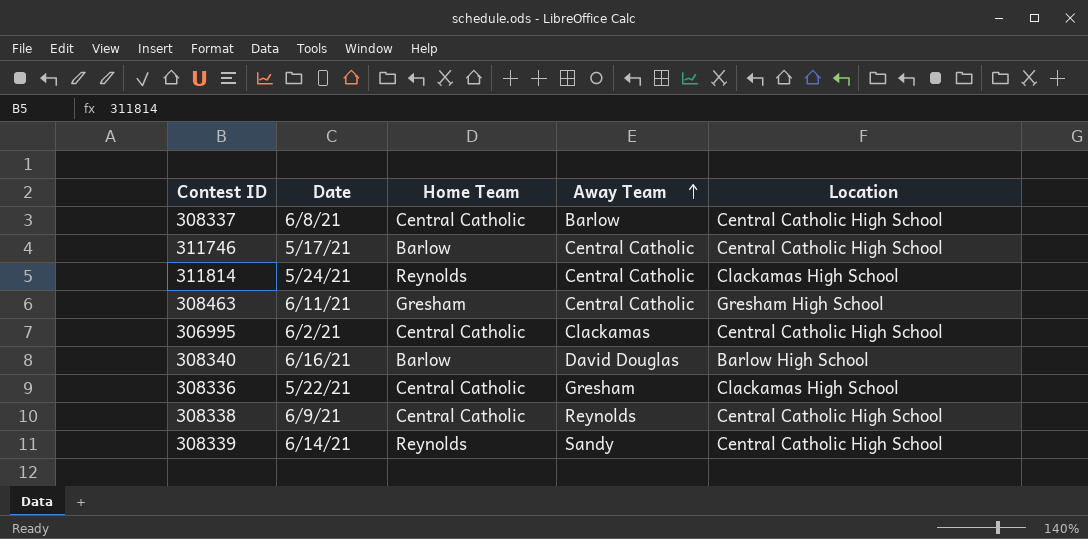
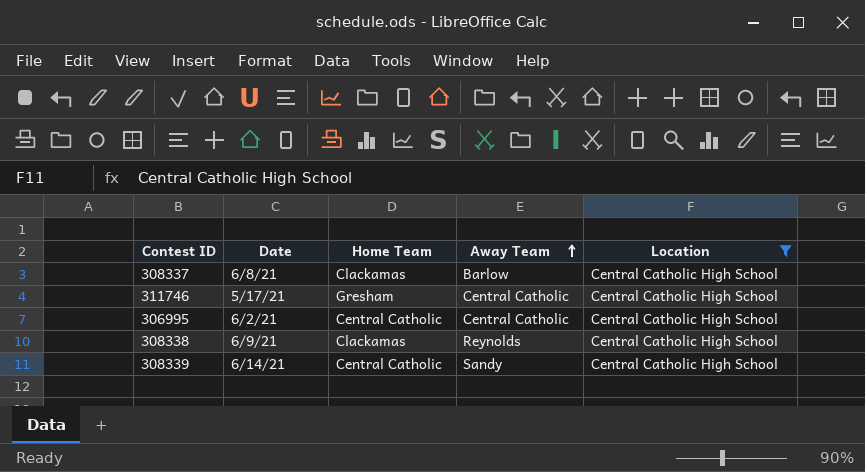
filter: none -> Location = Central Catholic High School
308337 | Home Team: Central Catholic -> Clackamas
311746 | Home Team: Barlow -> Gresham
306995 | Away Team: Clackamas -> Central Catholic
308338 | Home Team: Central Catholic -> Clackamas
308339 | Home Team: Reynolds -> Central Catholic

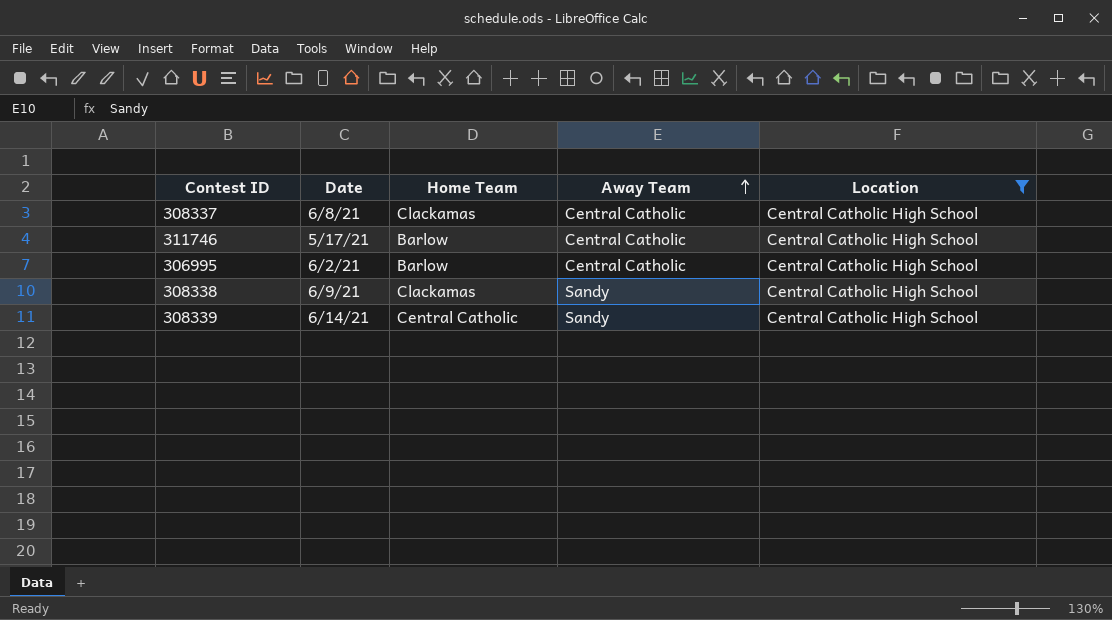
308337 | Away Team: Barlow -> Central Catholic
311746 | Home Team: Gresham -> Barlow
306995 | Home Team: Central Catholic -> Barlow
308338 | Away Team: Reynolds -> Sandy

